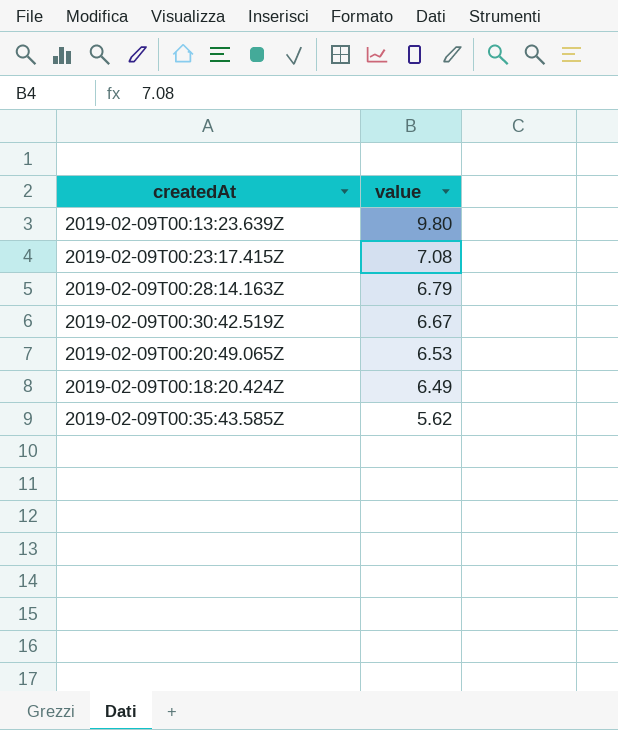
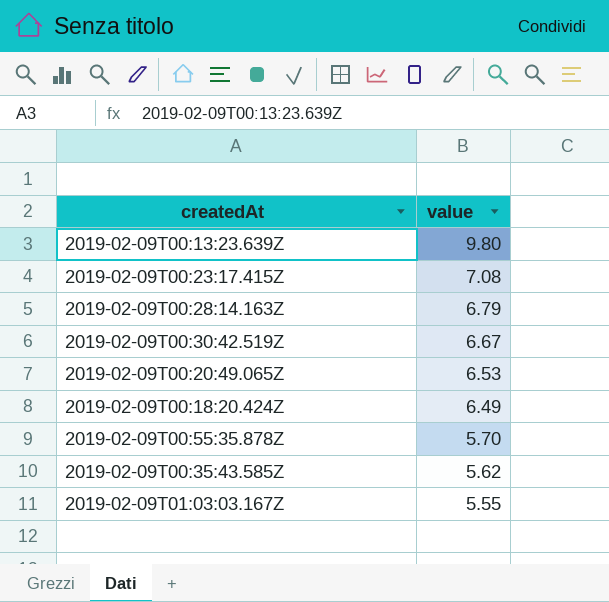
row 2019-02-09T00:55:35.878Z: none -> 5.70
row 2019-02-09T01:03:03.167Z: none -> 5.55

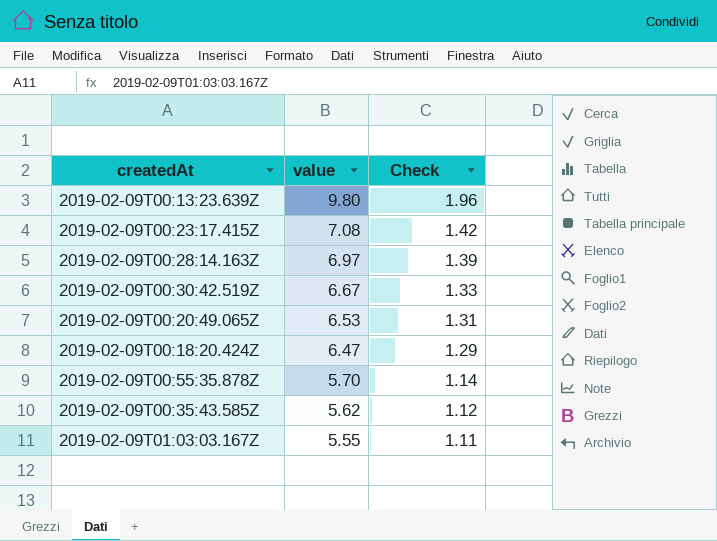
column Check | formula: none -> [value] * 0.2
2019-02-09T00:28:14.163Z | value: 6.79 -> 6.97
2019-02-09T00:18:20.424Z | value: 6.49 -> 6.47

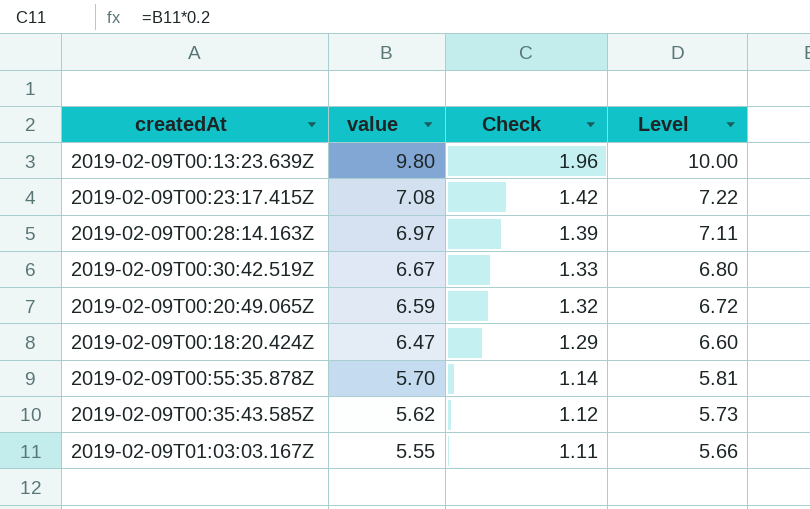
column Level | formula: none -> [value] * 1.02
2019-02-09T00:20:49.065Z | value: 6.53 -> 6.59
2019-02-09T00:20:49.065Z | Check: 1.31 -> 1.32

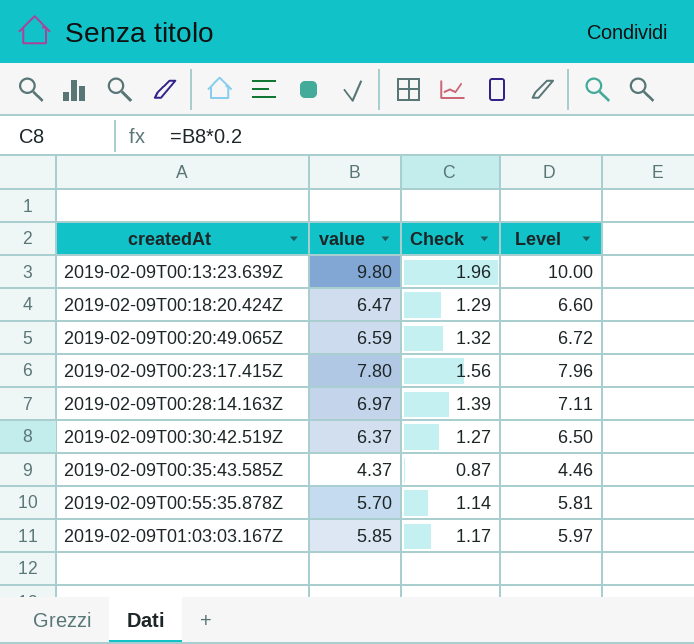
row order: value descending -> createdAt ascending
2019-02-09T00:23:17.415Z | value: 7.08 -> 7.80
2019-02-09T00:23:17.415Z | Check: 1.42 -> 1.56
2019-02-09T00:23:17.415Z | Level: 7.22 -> 7.96
2019-02-09T00:30:42.519Z | value: 6.67 -> 6.37
2019-02-09T00:30:42.519Z | Check: 1.33 -> 1.27
2019-02-09T00:30:42.519Z | Level: 6.80 -> 6.50
2019-02-09T00:35:43.585Z | value: 5.62 -> 4.37
2019-02-09T00:35:43.585Z | Check: 1.12 -> 0.87
2019-02-09T00:35:43.585Z | Level: 5.73 -> 4.46
2019-02-09T01:03:03.167Z | value: 5.55 -> 5.85
2019-02-09T01:03:03.167Z | Check: 1.11 -> 1.17
2019-02-09T01:03:03.167Z | Level: 5.66 -> 5.97

